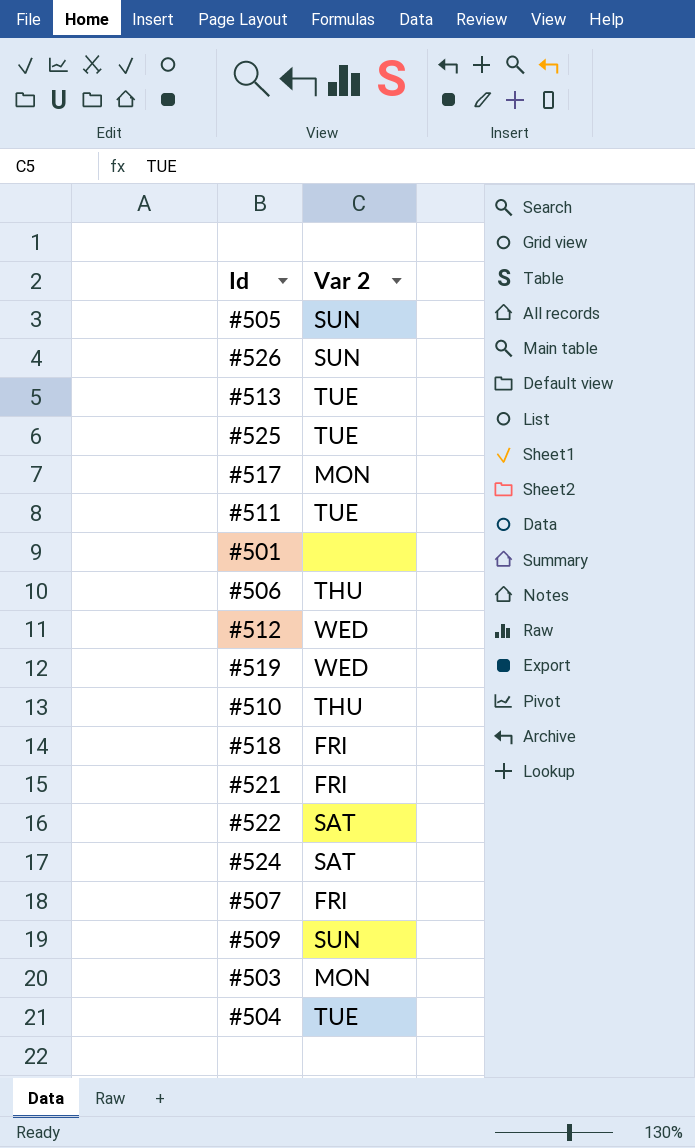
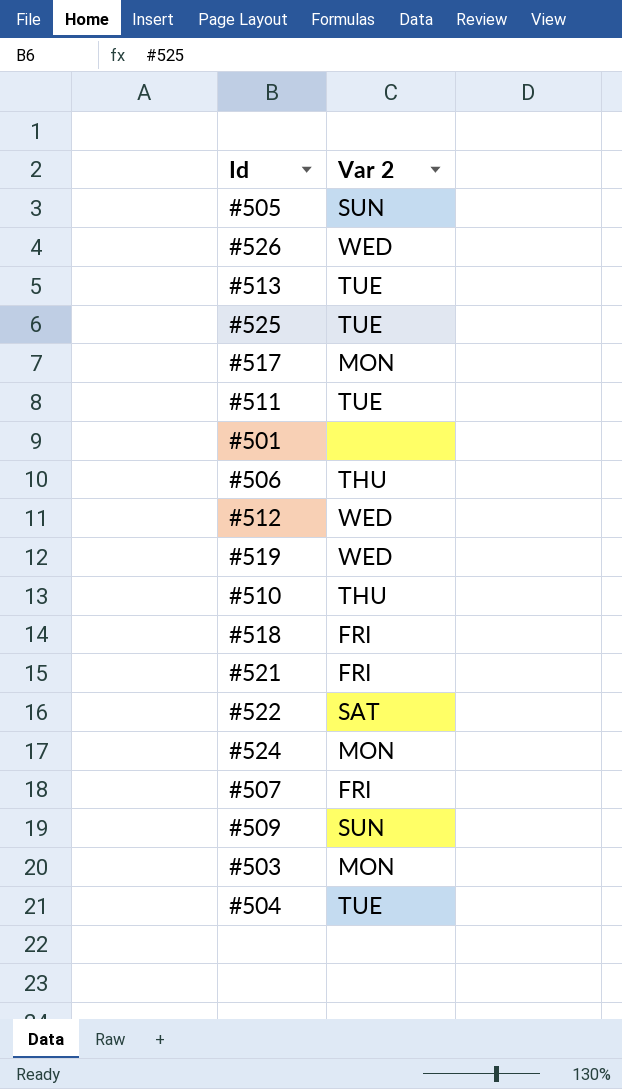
#526 | Var 2: SUN -> WED
#524 | Var 2: SAT -> MON

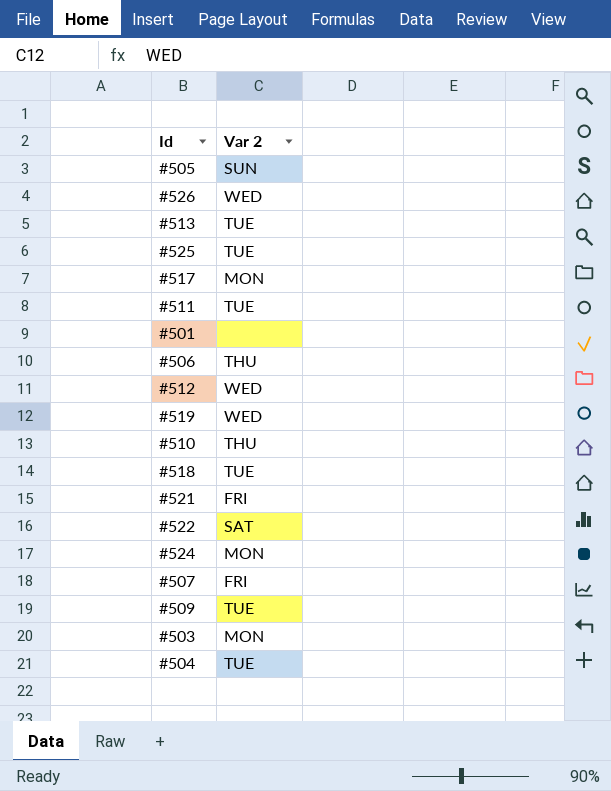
#518 | Var 2: FRI -> TUE
#509 | Var 2: SUN -> TUE

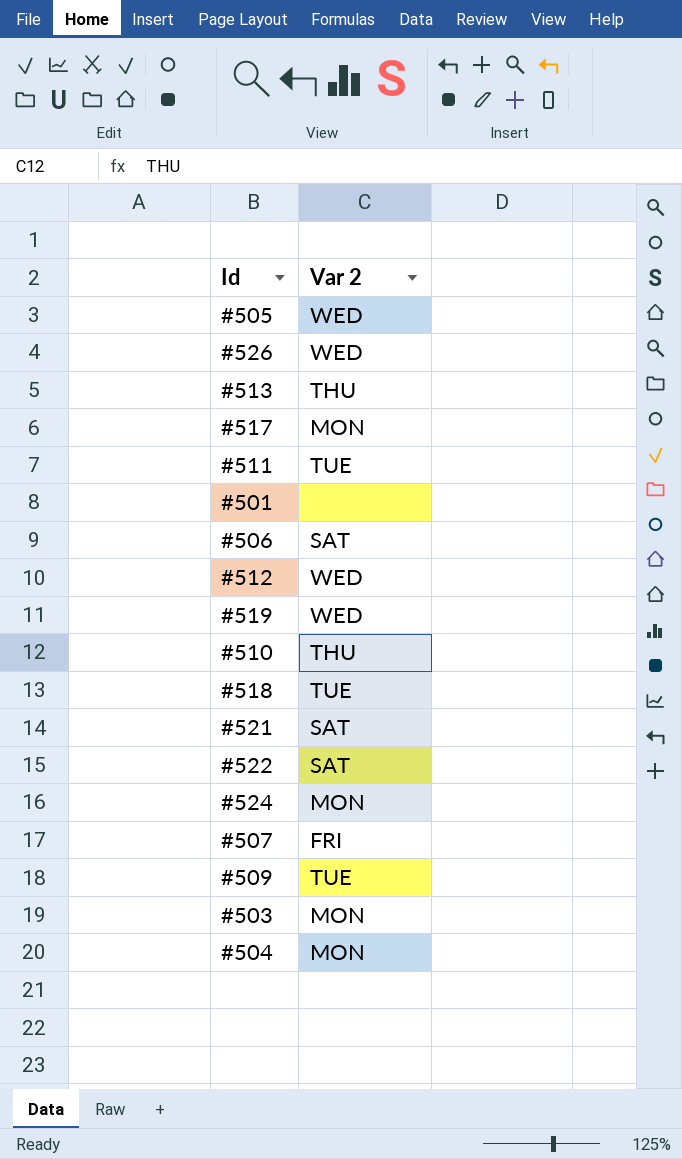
row #525: TUE -> none
#505 | Var 2: SUN -> WED
#513 | Var 2: TUE -> THU
#506 | Var 2: THU -> SAT
#521 | Var 2: FRI -> SAT
#504 | Var 2: TUE -> MON

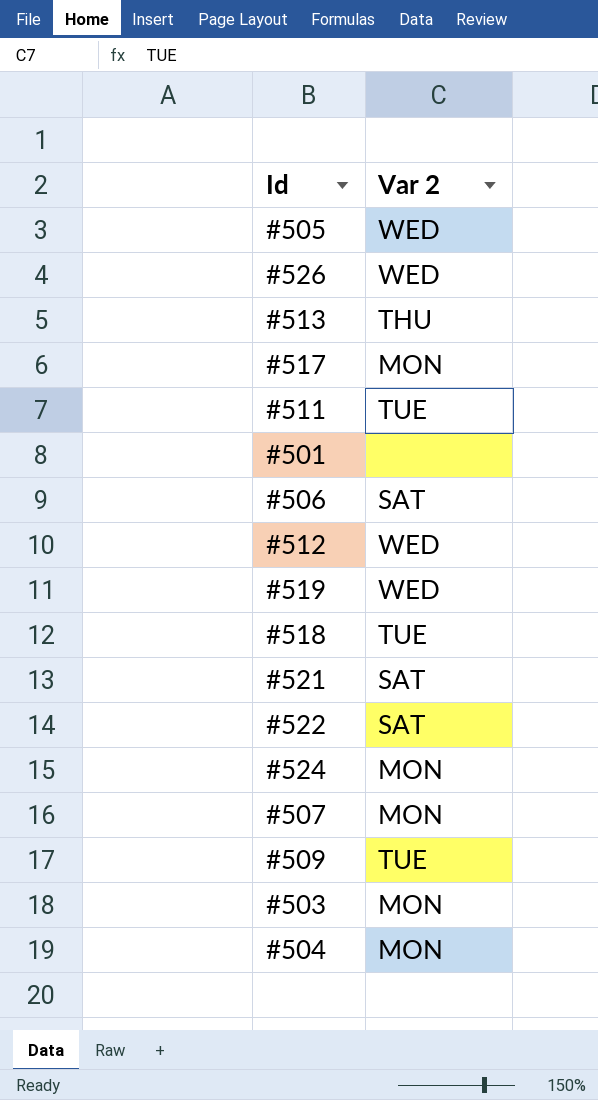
row #510: THU -> none
#507 | Var 2: FRI -> MON

